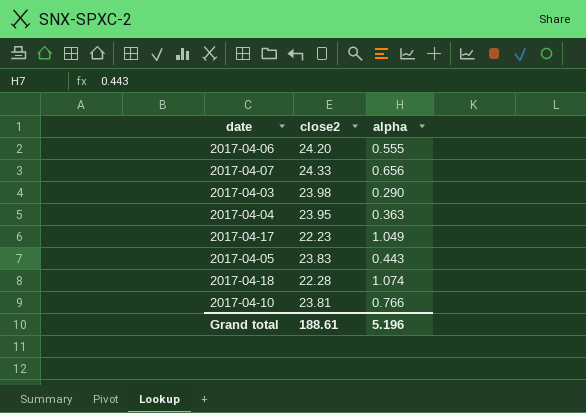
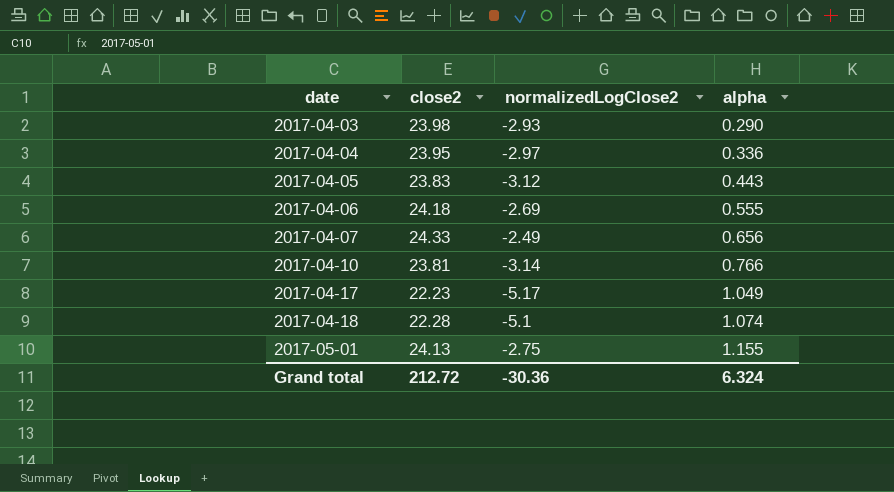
row order: none -> date ascending
column normalizedLogClose2 | position: none -> 3
2017-04-04 | alpha: 0.363 -> 0.336
2017-04-06 | close2: 24.20 -> 24.18
row 2017-05-01: none -> 24.13 | -2.75 | 1.155
Grand total | close2: 188.61 -> 212.72
Grand total | alpha: 5.196 -> 6.324

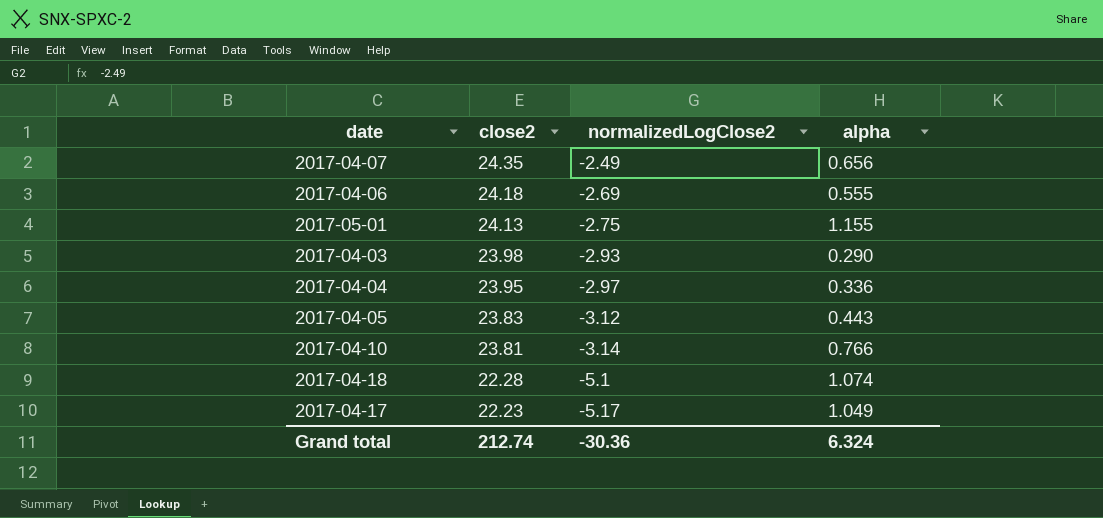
row order: date ascending -> close2 descending
2017-04-07 | close2: 24.33 -> 24.35
Grand total | close2: 212.72 -> 212.74

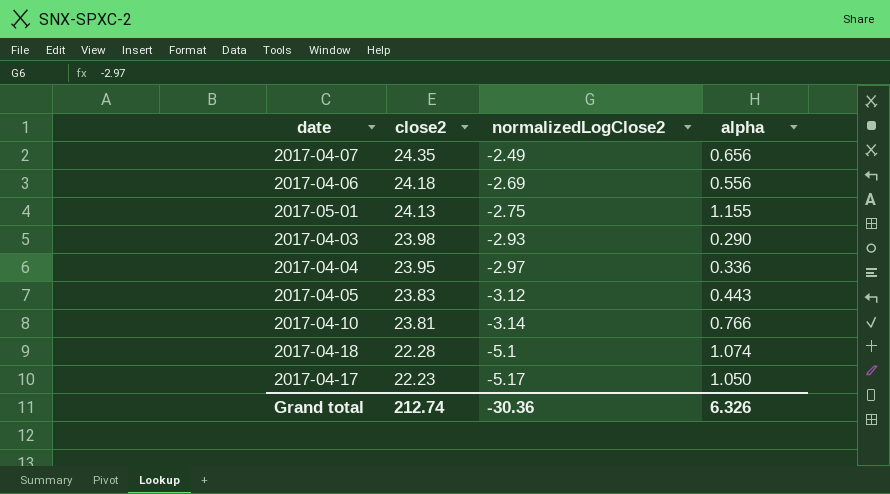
2017-04-06 | alpha: 0.555 -> 0.556
2017-04-17 | alpha: 1.049 -> 1.050
Grand total | alpha: 6.324 -> 6.326

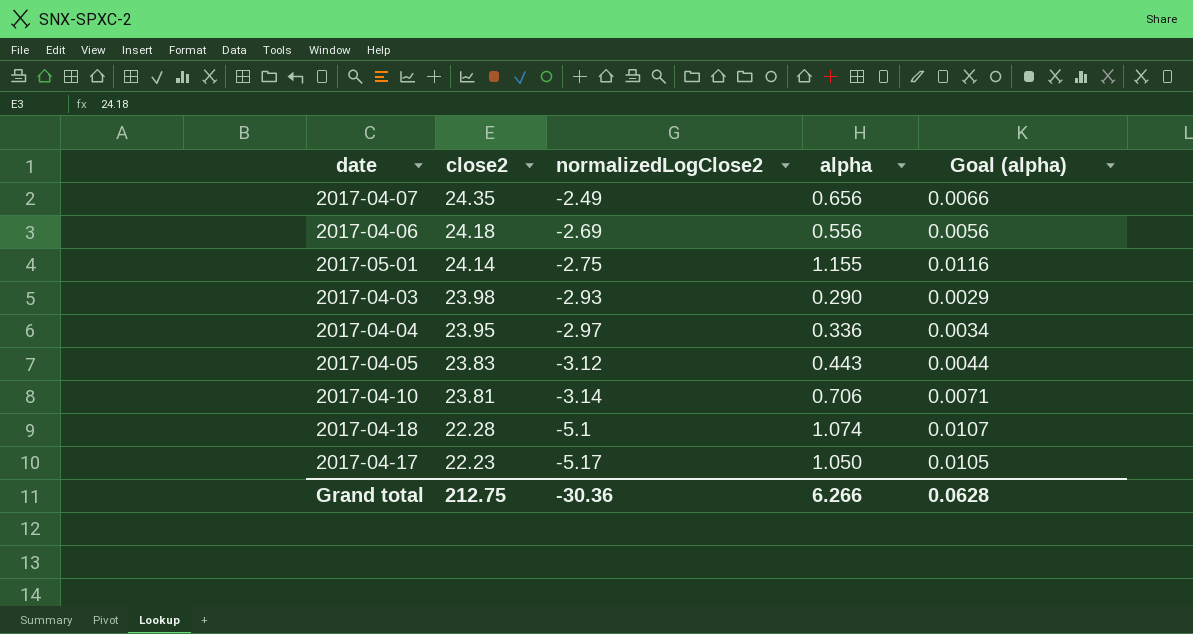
column Goal (alpha) | formula: none -> [alpha] * 0.01
2017-05-01 | close2: 24.13 -> 24.14
2017-04-10 | alpha: 0.766 -> 0.706
Grand total | close2: 212.74 -> 212.75
Grand total | alpha: 6.326 -> 6.266

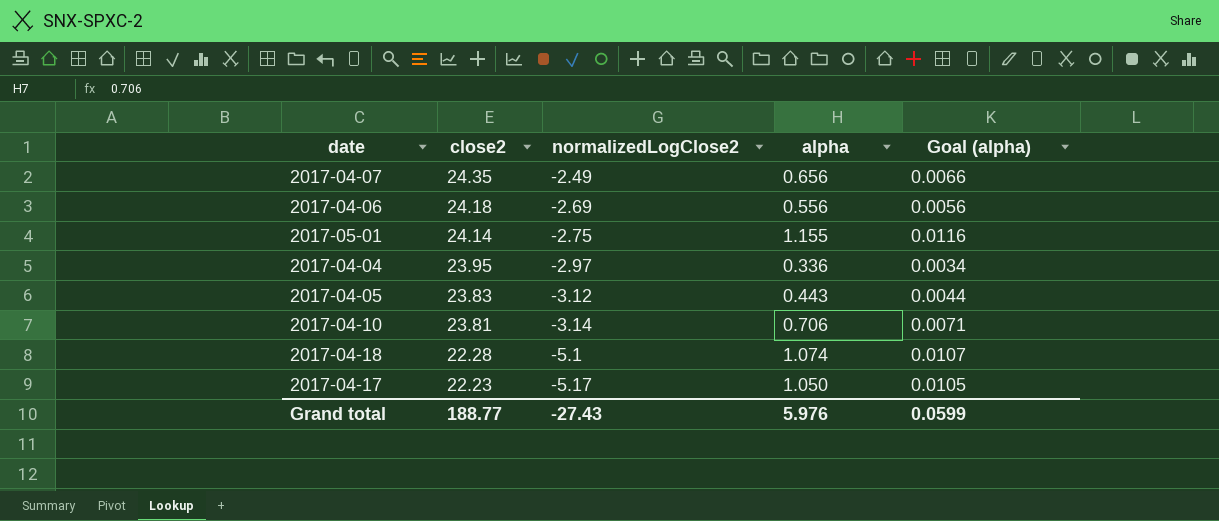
row 2017-04-03: 23.98 | -2.93 | 0.290 | 0.0029 -> none
Grand total | close2: 212.75 -> 188.77
Grand total | normalizedLogClose2: -30.36 -> -27.43
Grand total | alpha: 6.266 -> 5.976
Grand total | Goal (alpha): 0.0628 -> 0.0599

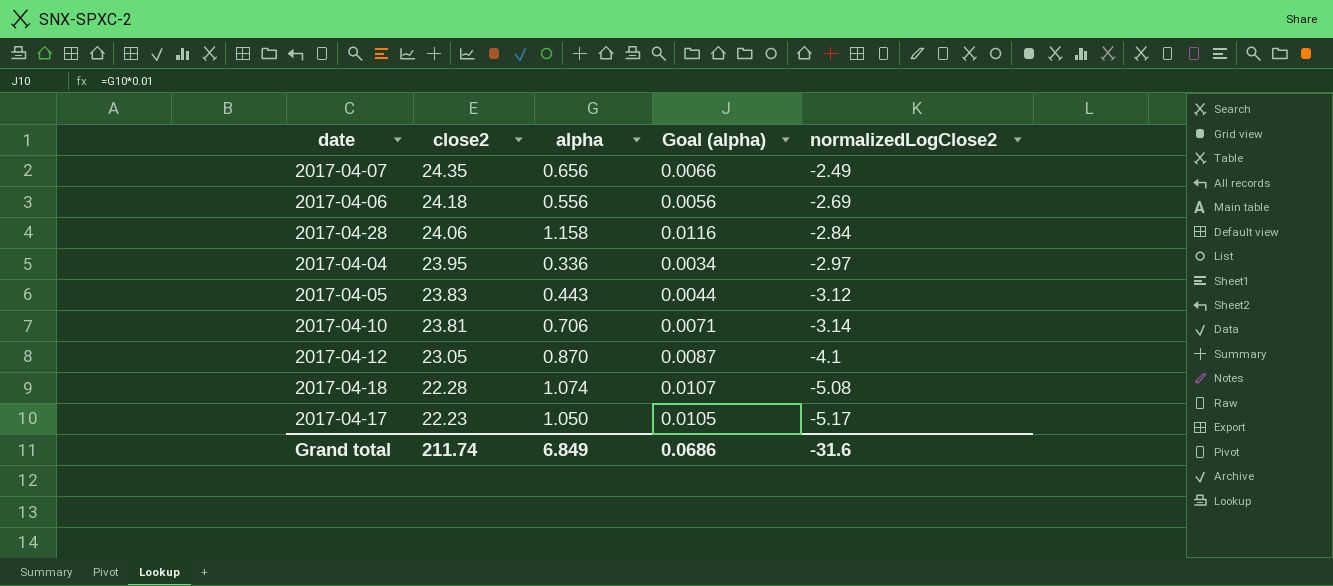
column normalizedLogClose2 | position: 3 -> 5
row 2017-05-01: 24.14 | -2.75 | 1.155 | 0.0116 -> none
row 2017-04-28: none -> 24.06 | 1.158 | 0.0116 | -2.84
row 2017-04-12: none -> 23.05 | 0.870 | 0.0087 | -4.1
2017-04-18 | normalizedLogClose2: -5.1 -> -5.08
Grand total | close2: 188.77 -> 211.74
Grand total | alpha: 5.976 -> 6.849
Grand total | Goal (alpha): 0.0599 -> 0.0686
Grand total | normalizedLogClose2: -27.43 -> -31.6

